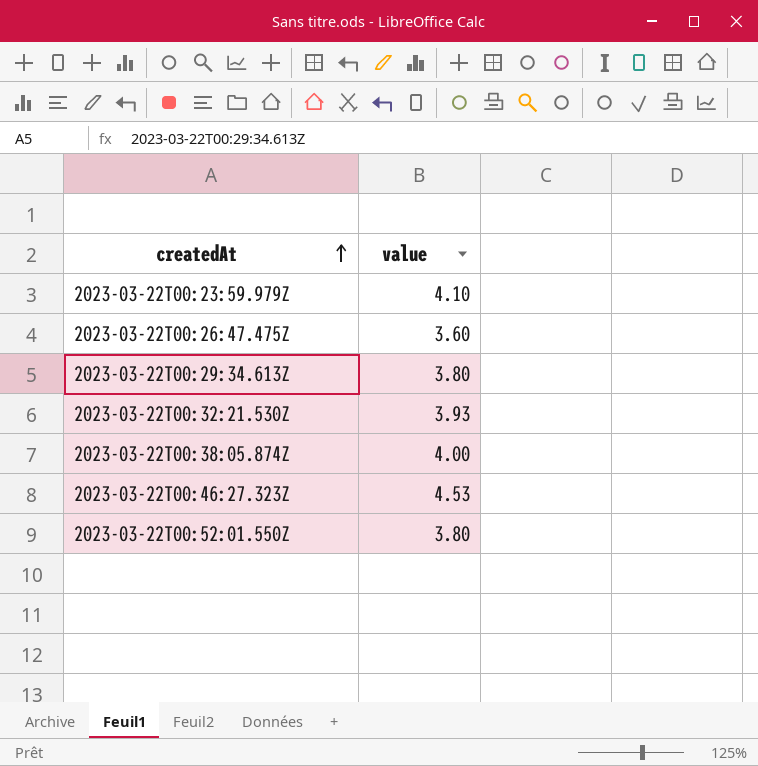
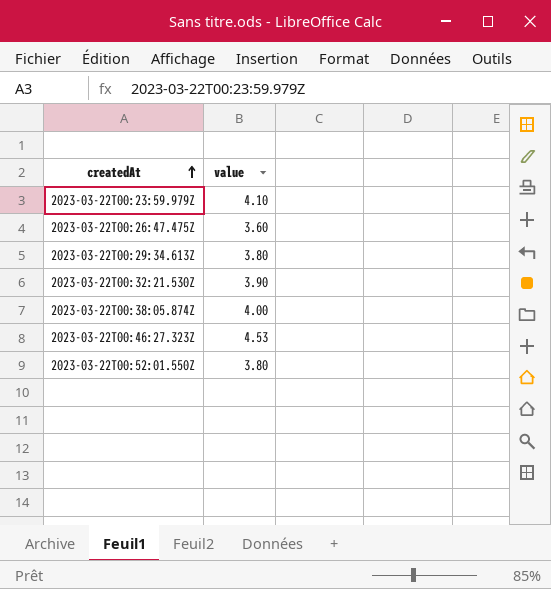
2023-03-22T00:32:21.530Z | value: 3.93 -> 3.90

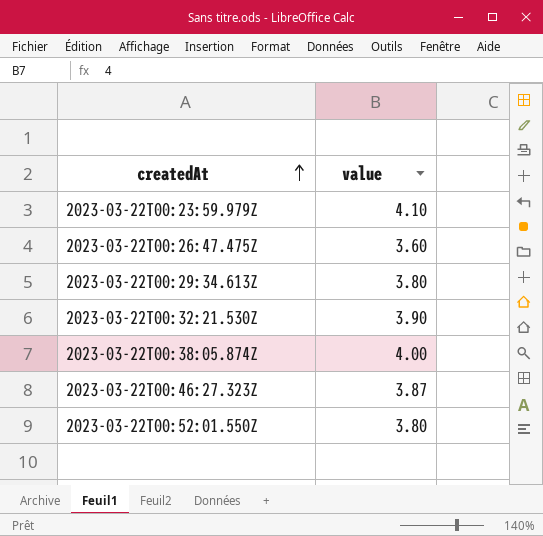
2023-03-22T00:46:27.323Z | value: 4.53 -> 3.87

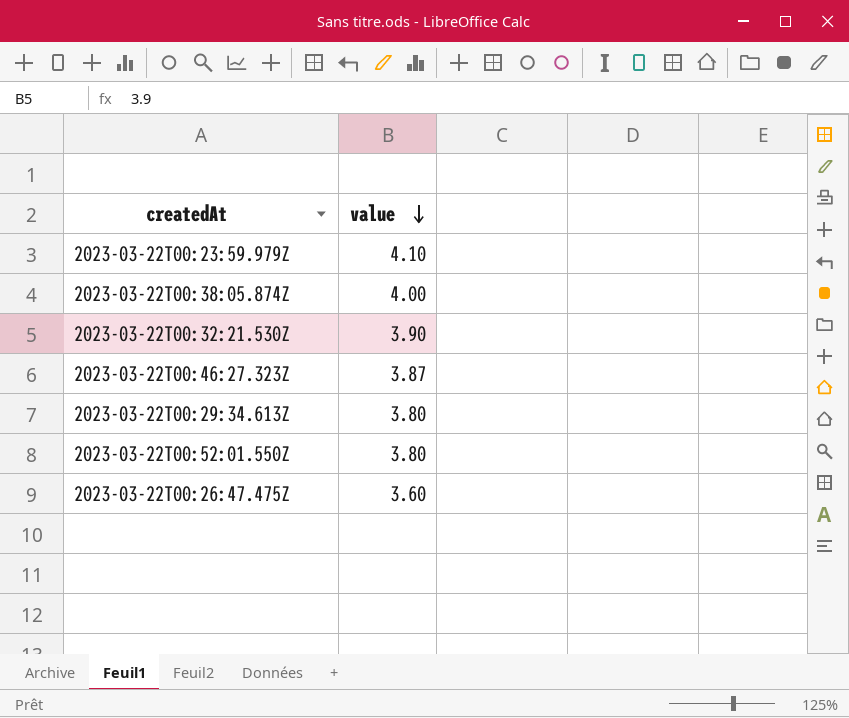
row order: createdAt ascending -> value descending

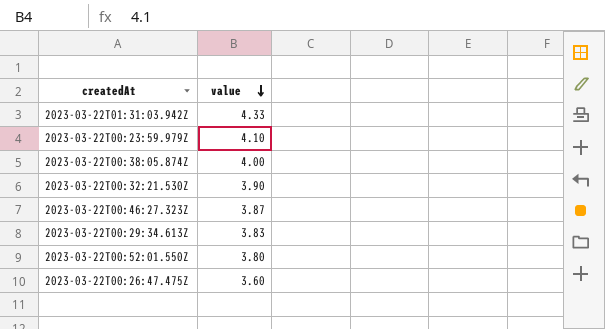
row 2023-03-22T01:31:03.942Z: none -> 4.33
2023-03-22T00:29:34.613Z | value: 3.80 -> 3.83

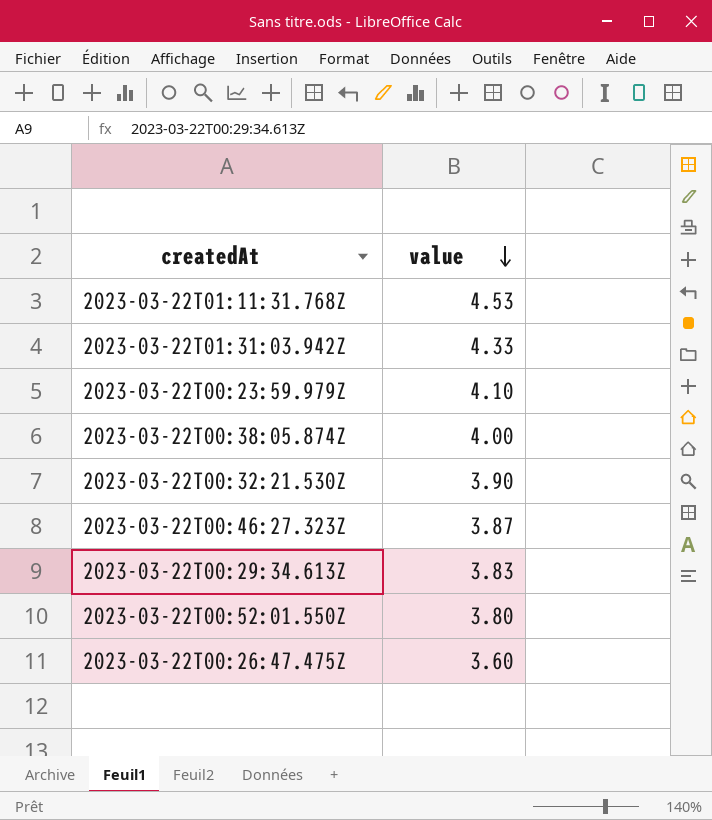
row 2023-03-22T01:11:31.768Z: none -> 4.53

